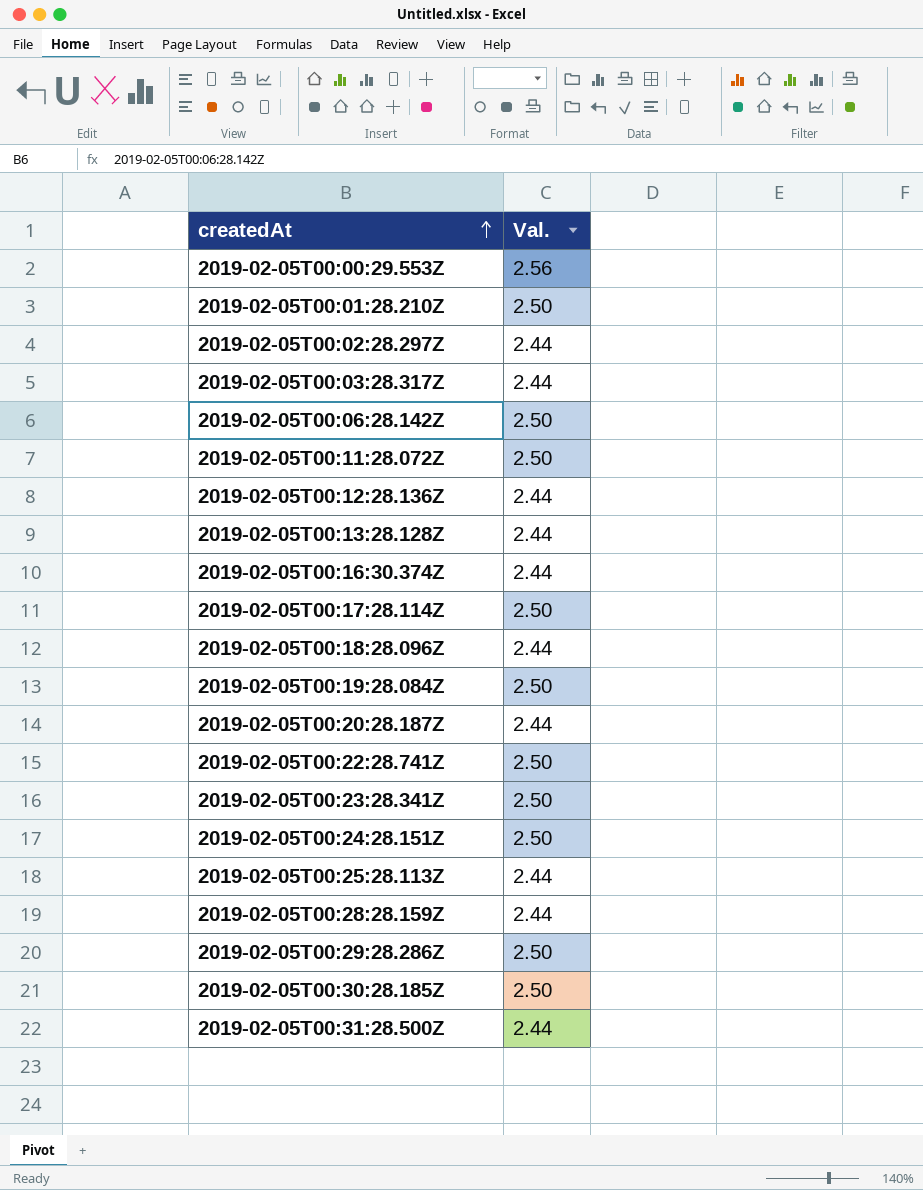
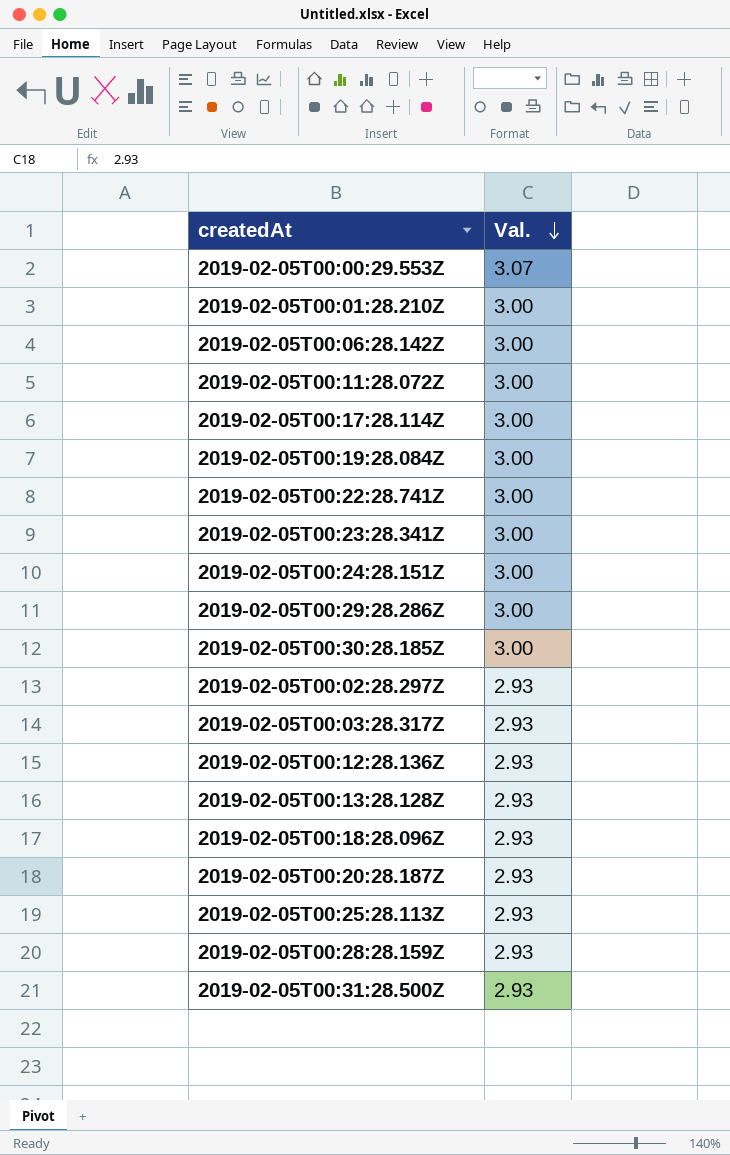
row order: createdAt ascending -> Val. descending
row 2019-02-05T00:16:30.374Z: 2.44 -> none
2019-02-05T00:00:29.553Z | Val.: 2.56 -> 3.07
2019-02-05T00:01:28.210Z | Val.: 2.50 -> 3.00
2019-02-05T00:06:28.142Z | Val.: 2.50 -> 3.00
2019-02-05T00:11:28.072Z | Val.: 2.50 -> 3.00
2019-02-05T00:17:28.114Z | Val.: 2.50 -> 3.00
2019-02-05T00:19:28.084Z | Val.: 2.50 -> 3.00
2019-02-05T00:22:28.741Z | Val.: 2.50 -> 3.00
2019-02-05T00:23:28.341Z | Val.: 2.50 -> 3.00
2019-02-05T00:24:28.151Z | Val.: 2.50 -> 3.00
2019-02-05T00:29:28.286Z | Val.: 2.50 -> 3.00
2019-02-05T00:30:28.185Z | Val.: 2.50 -> 3.00
2019-02-05T00:02:28.297Z | Val.: 2.44 -> 2.93
2019-02-05T00:03:28.317Z | Val.: 2.44 -> 2.93
2019-02-05T00:12:28.136Z | Val.: 2.44 -> 2.93
2019-02-05T00:13:28.128Z | Val.: 2.44 -> 2.93
2019-02-05T00:18:28.096Z | Val.: 2.44 -> 2.93
2019-02-05T00:20:28.187Z | Val.: 2.44 -> 2.93
2019-02-05T00:25:28.113Z | Val.: 2.44 -> 2.93
2019-02-05T00:28:28.159Z | Val.: 2.44 -> 2.93
2019-02-05T00:31:28.500Z | Val.: 2.44 -> 2.93

